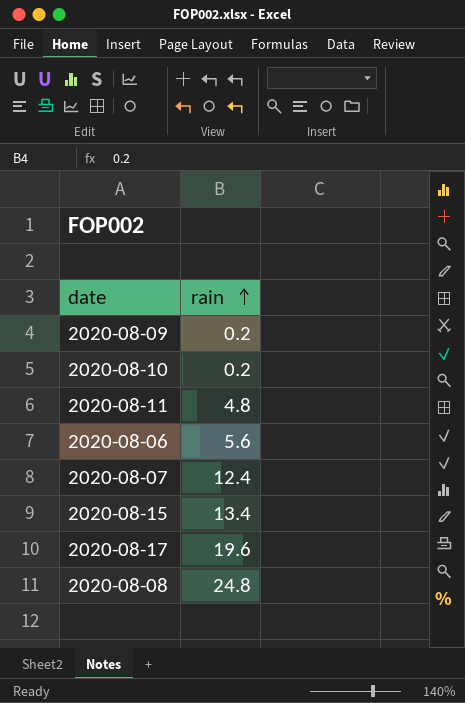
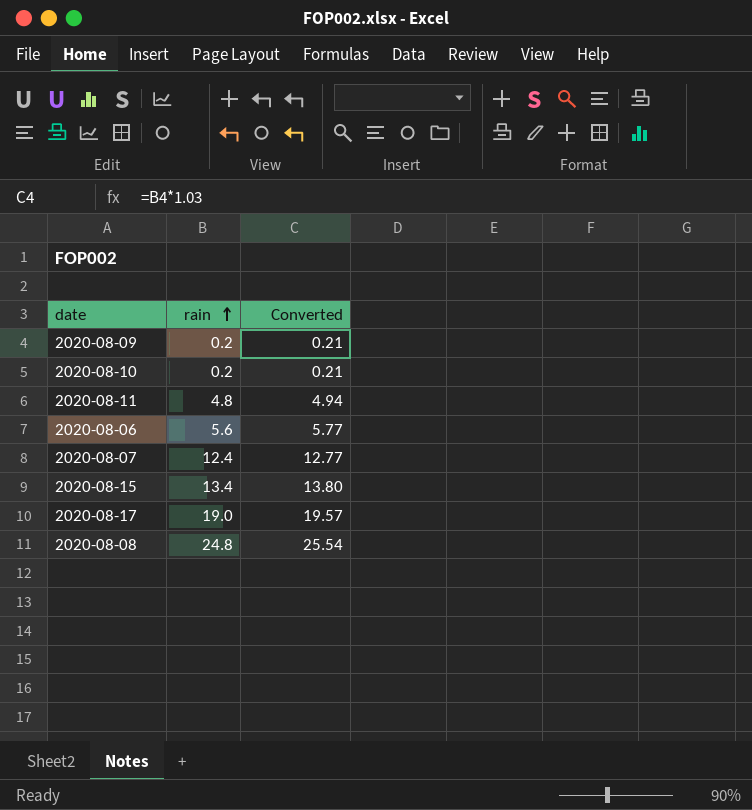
column Converted | formula: none -> [rain] * 1.03
2020-08-17 | rain: 19.6 -> 19.0

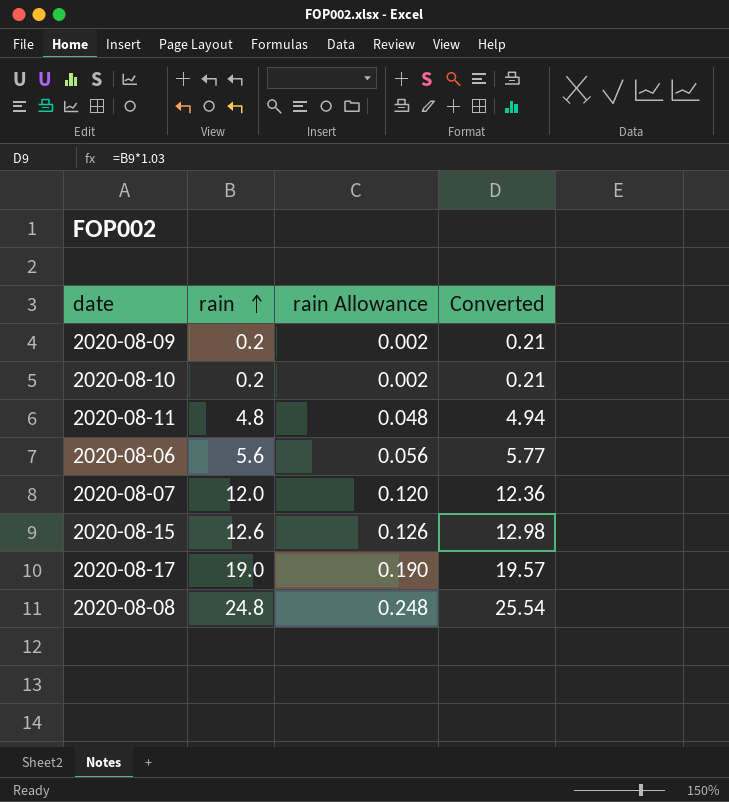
column rain Allowance | formula: none -> [rain] * 0.01
2020-08-07 | rain: 12.4 -> 12.0
2020-08-07 | Converted: 12.77 -> 12.36
2020-08-15 | rain: 13.4 -> 12.6
2020-08-15 | Converted: 13.80 -> 12.98

